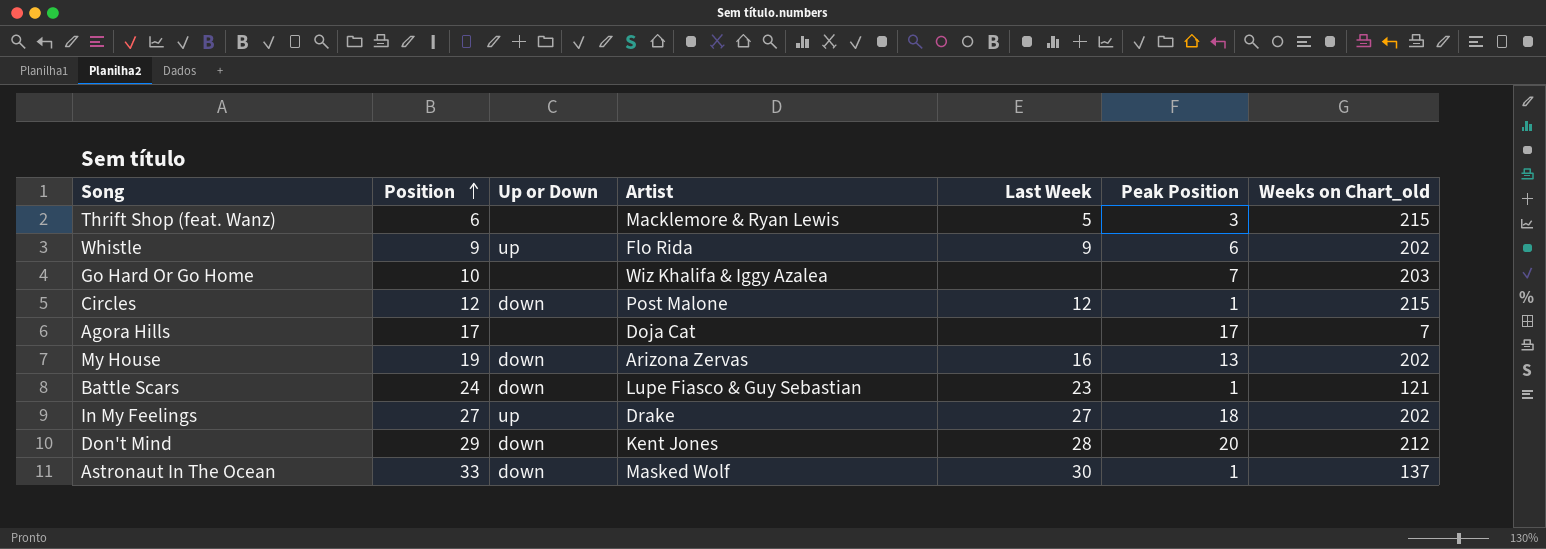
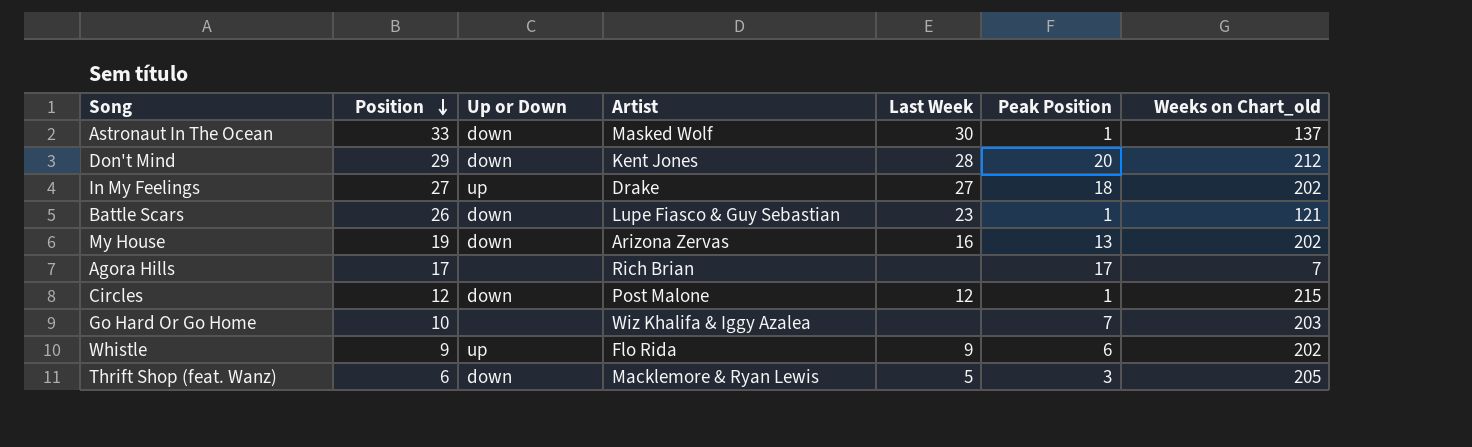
row order: Position ascending -> Position descending
Battle Scars | Position: 24 -> 26
Agora Hills | Artist: Doja Cat -> Rich Brian
Thrift Shop (feat. Wanz) | Up or Down: none -> down
Thrift Shop (feat. Wanz) | Weeks on Chart_old: 215 -> 205

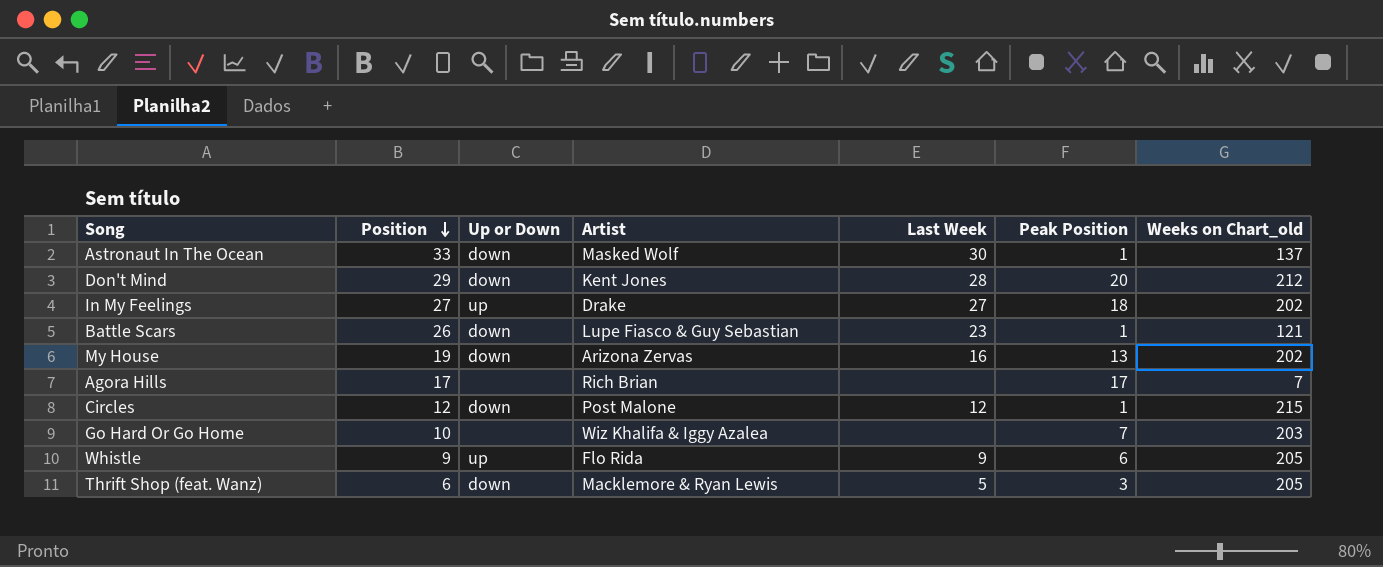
Whistle | Weeks on Chart_old: 202 -> 205

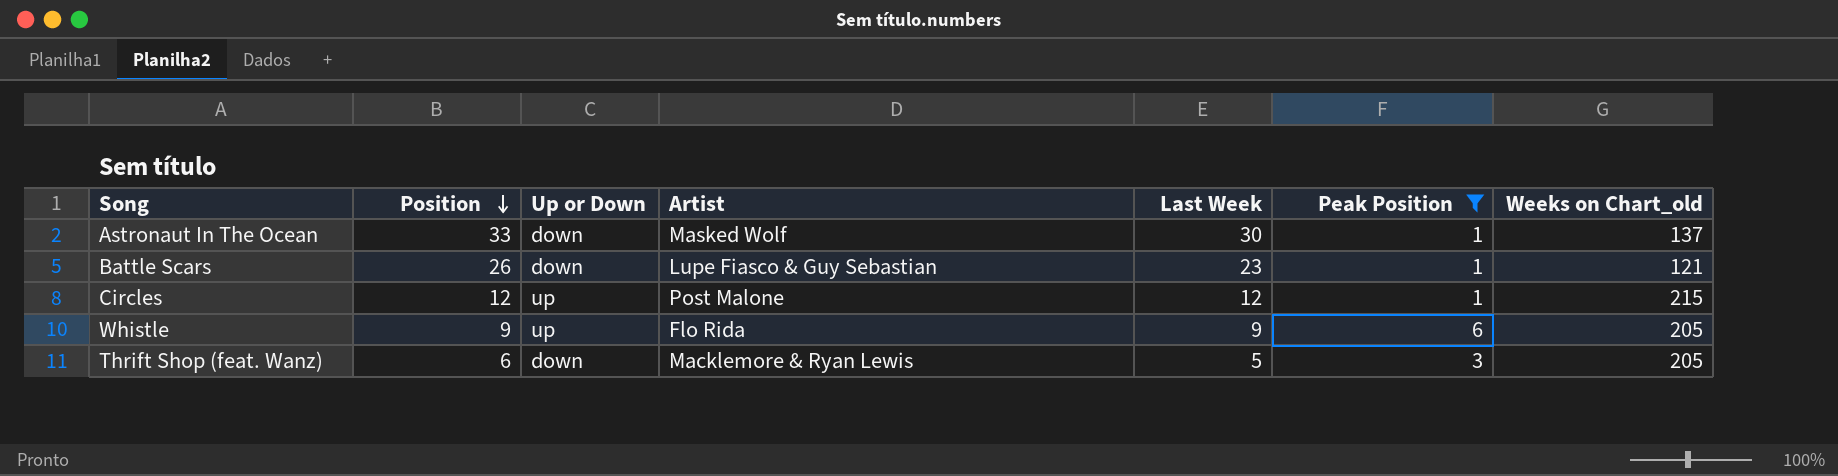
filter: none -> Peak Position <= 6
Circles | Up or Down: down -> up

